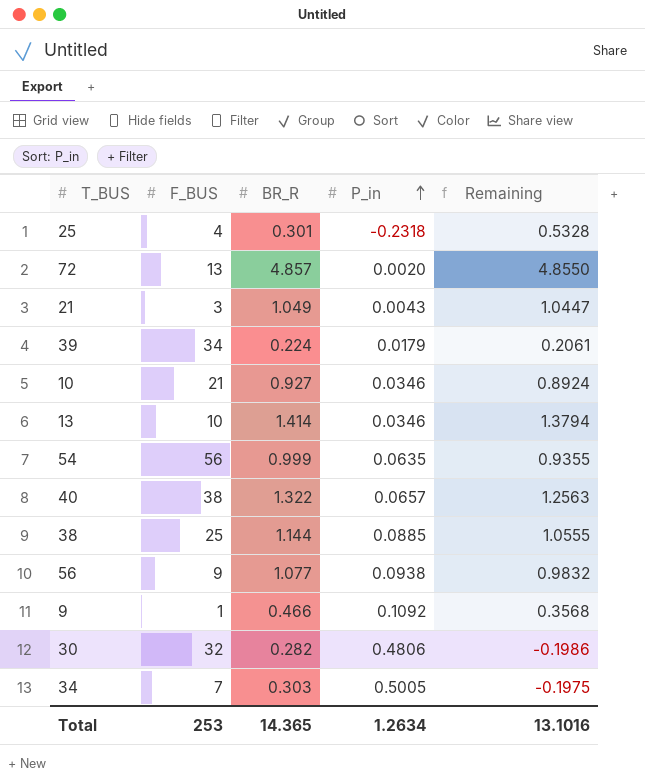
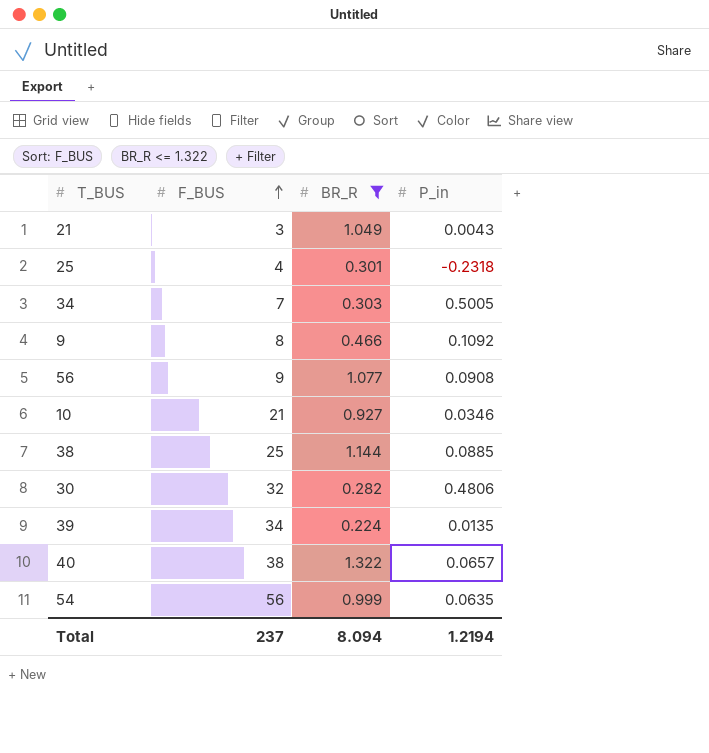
filter: none -> BR_R <= 1.322
row order: P_in ascending -> F_BUS ascending
column Remaining | formula: [BR_R] - [P_in] -> none
9 | F_BUS: 1 -> 8
56 | P_in: 0.0938 -> 0.0908
39 | P_in: 0.0179 -> 0.0135
Total | F_BUS: 253 -> 237
Total | BR_R: 14.365 -> 8.094
Total | P_in: 1.2634 -> 1.2194

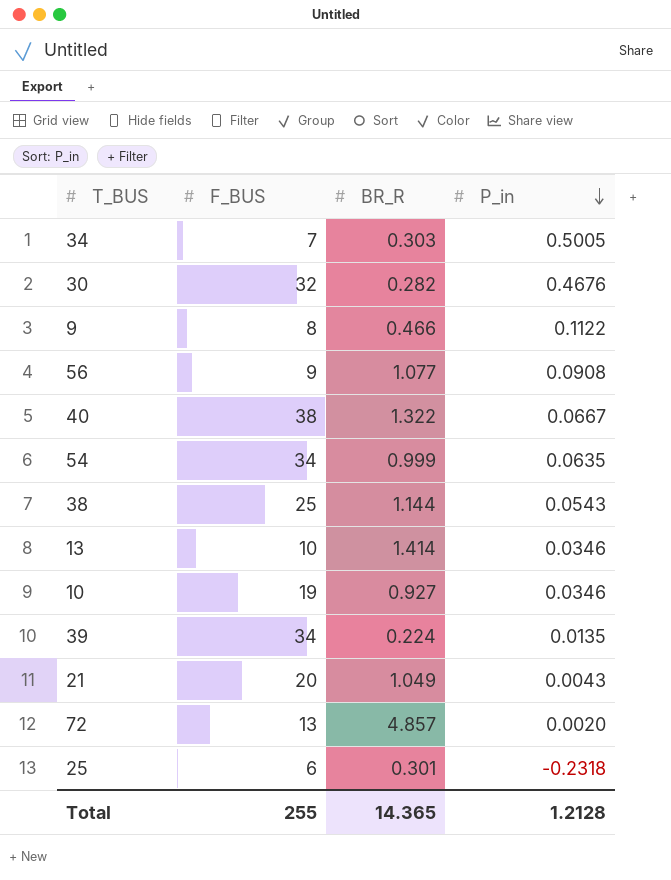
filter: BR_R <= 1.322 -> none
row order: F_BUS ascending -> P_in descending
30 | P_in: 0.4806 -> 0.4676
9 | P_in: 0.1092 -> 0.1122
40 | P_in: 0.0657 -> 0.0667
54 | F_BUS: 56 -> 34
38 | P_in: 0.0885 -> 0.0543
10 | F_BUS: 21 -> 19
21 | F_BUS: 3 -> 20
25 | F_BUS: 4 -> 6
Total | F_BUS: 237 -> 255
Total | BR_R: 8.094 -> 14.365
Total | P_in: 1.2194 -> 1.2128

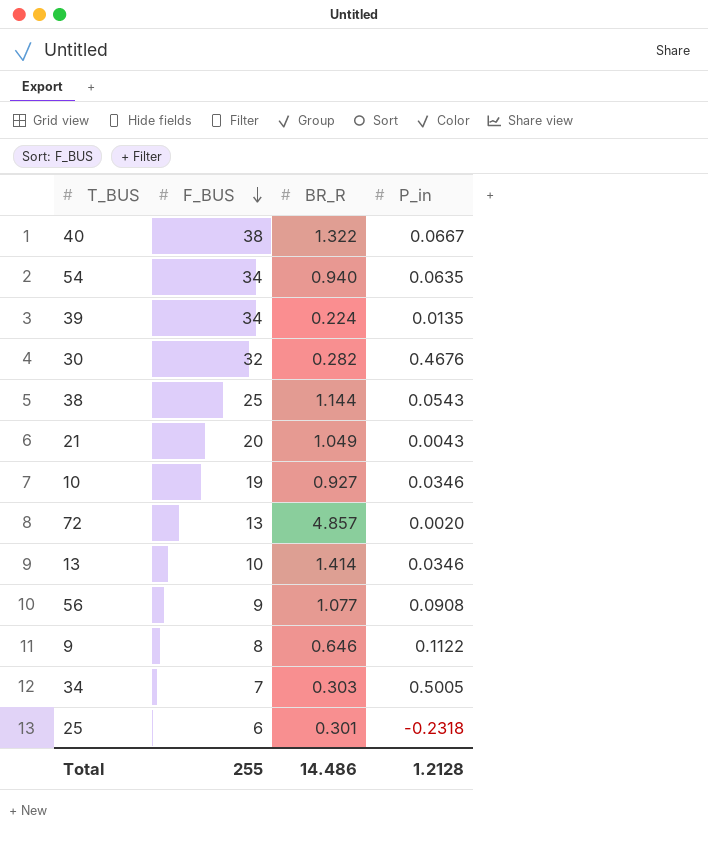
row order: P_in descending -> F_BUS descending
54 | BR_R: 0.999 -> 0.940
9 | BR_R: 0.466 -> 0.646
Total | BR_R: 14.365 -> 14.486

